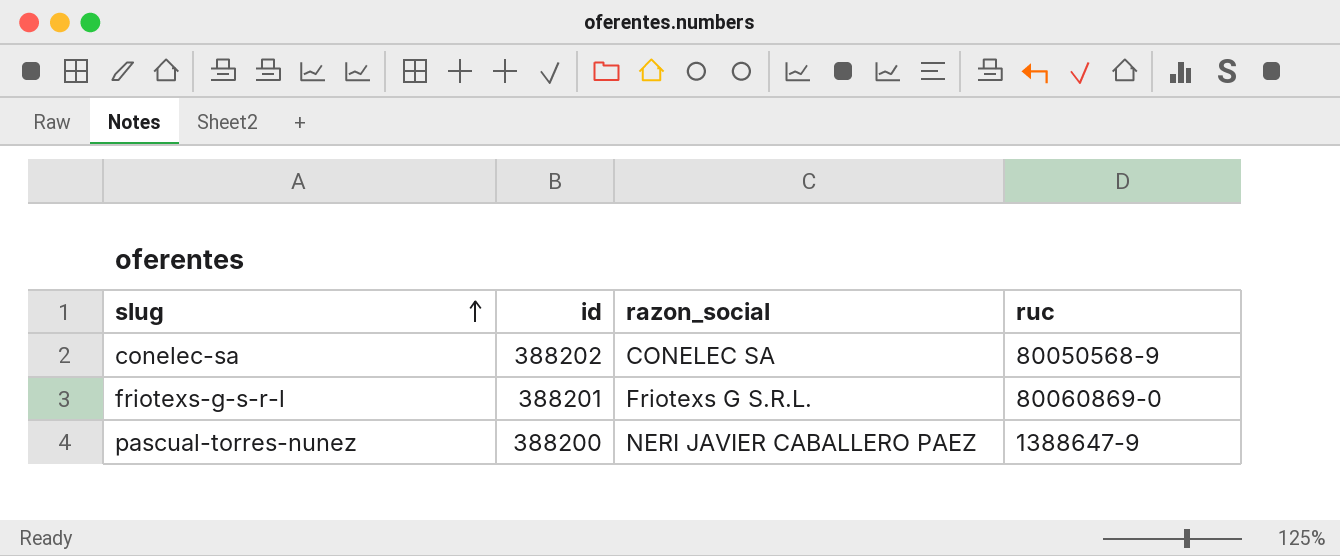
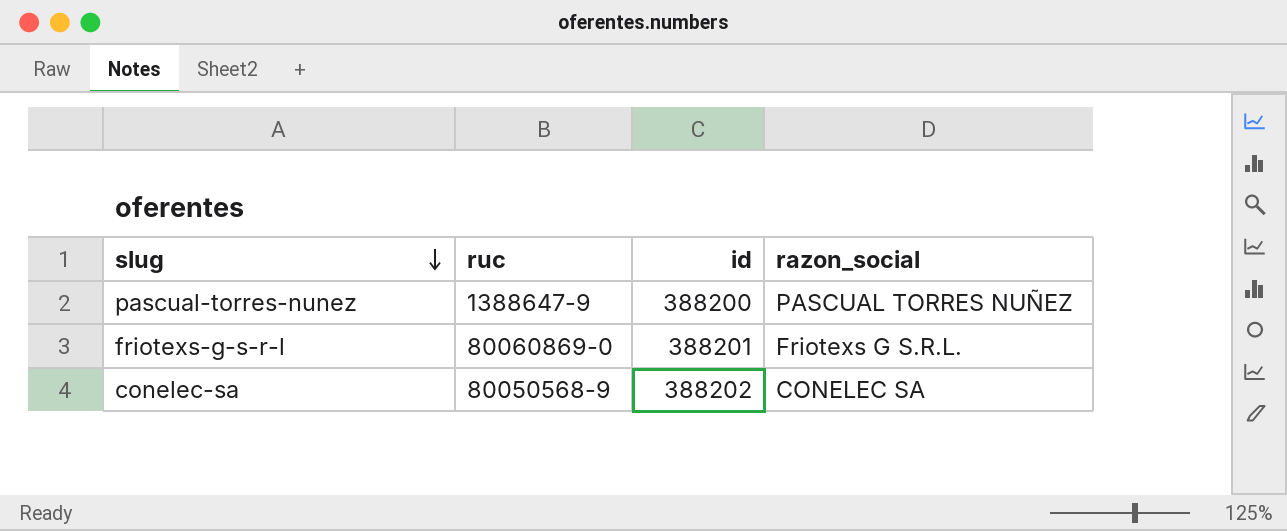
row order: slug ascending -> slug descending
column ruc | position: 4 -> 2
pascual-torres-nunez | razon_social: NERI JAVIER CABALLERO PAEZ -> PASCUAL TORRES NUÑEZ

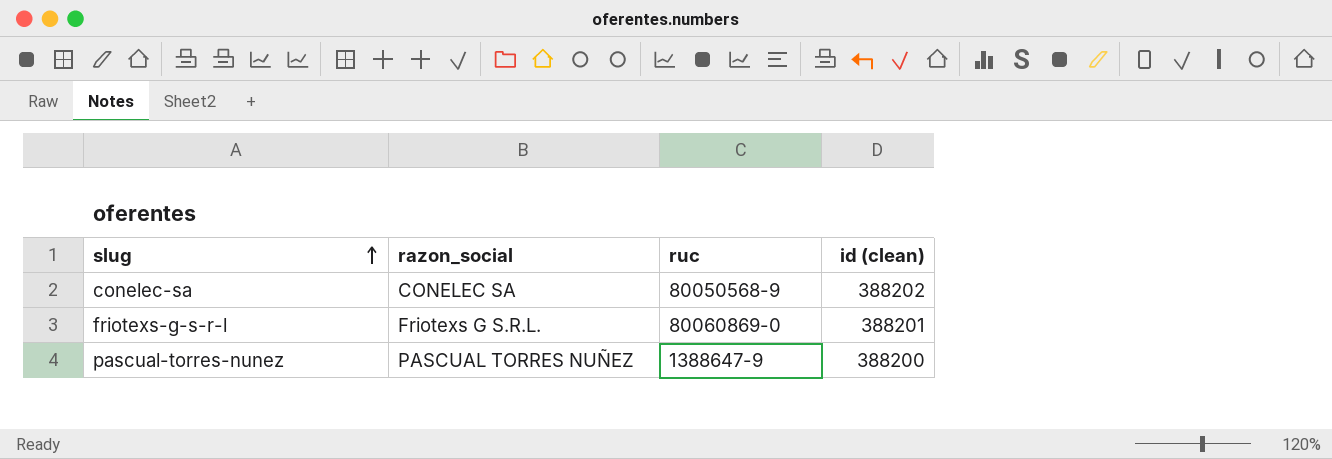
row order: slug descending -> slug ascending
column razon_social | position: 4 -> 2
column name: id -> id (clean)

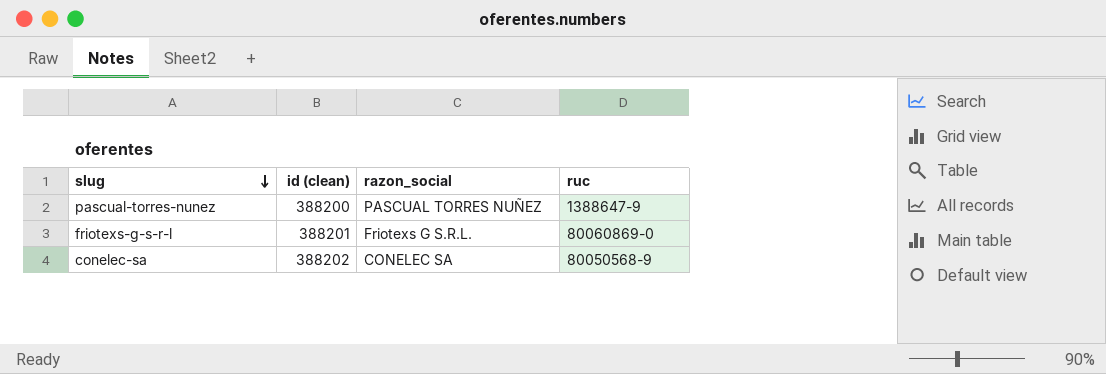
row order: slug ascending -> slug descending
column id (clean) | position: 4 -> 2

